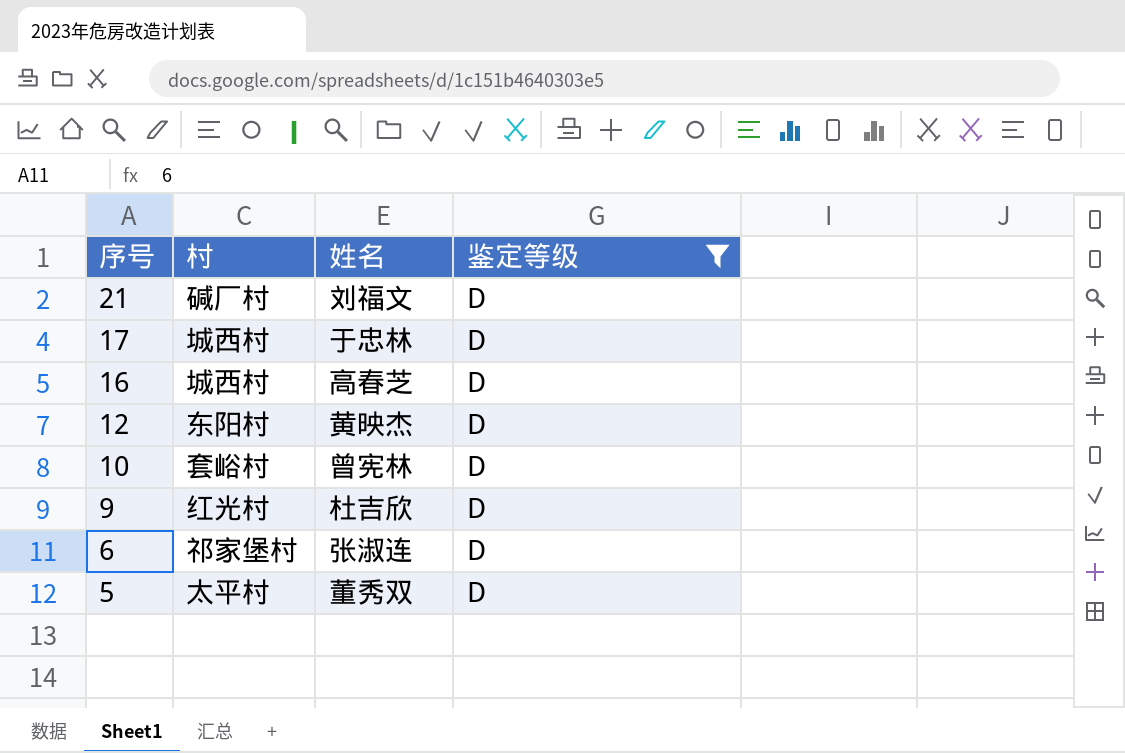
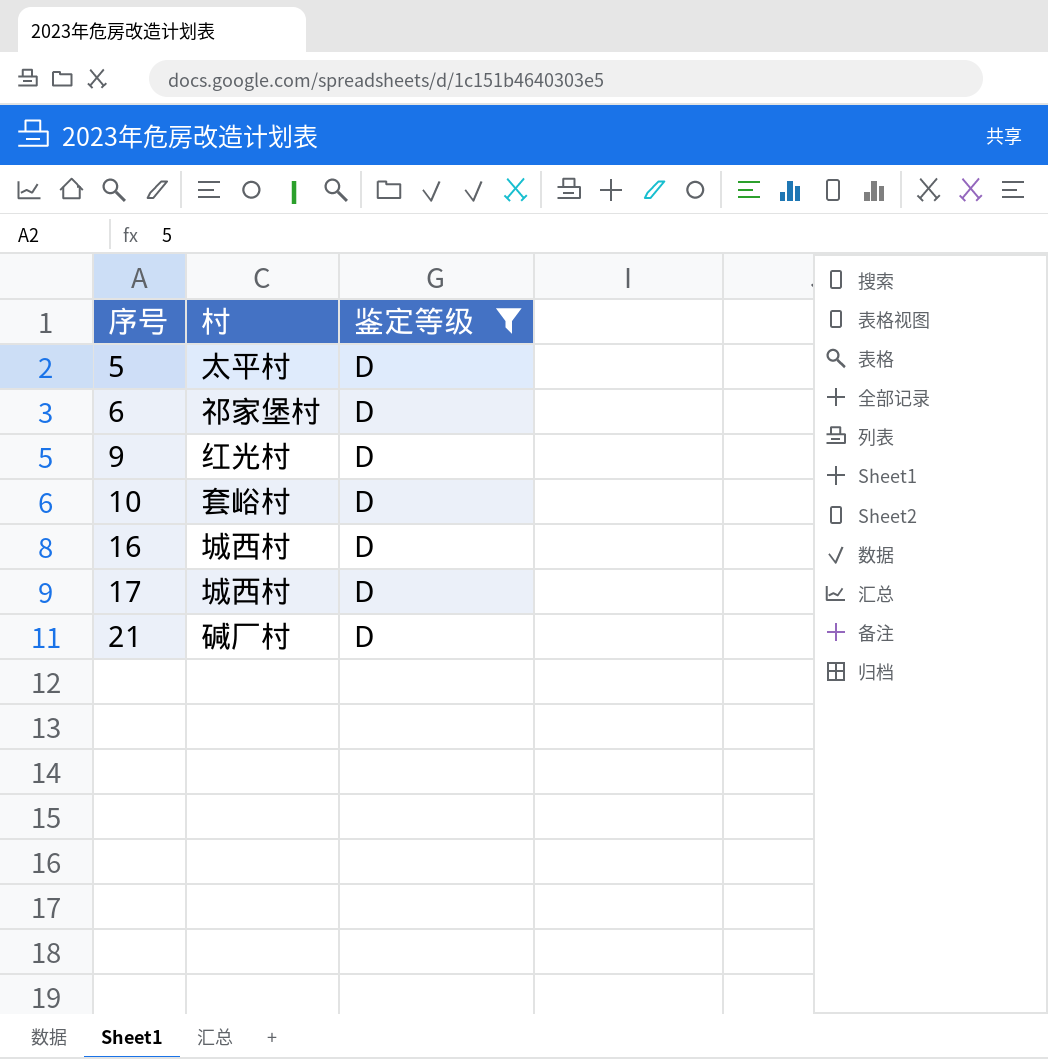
row order: 序号 descending -> 序号 ascending
column 姓名 | position: 3 -> none
row 12: 东阳村 | 黄映杰 | D -> none

